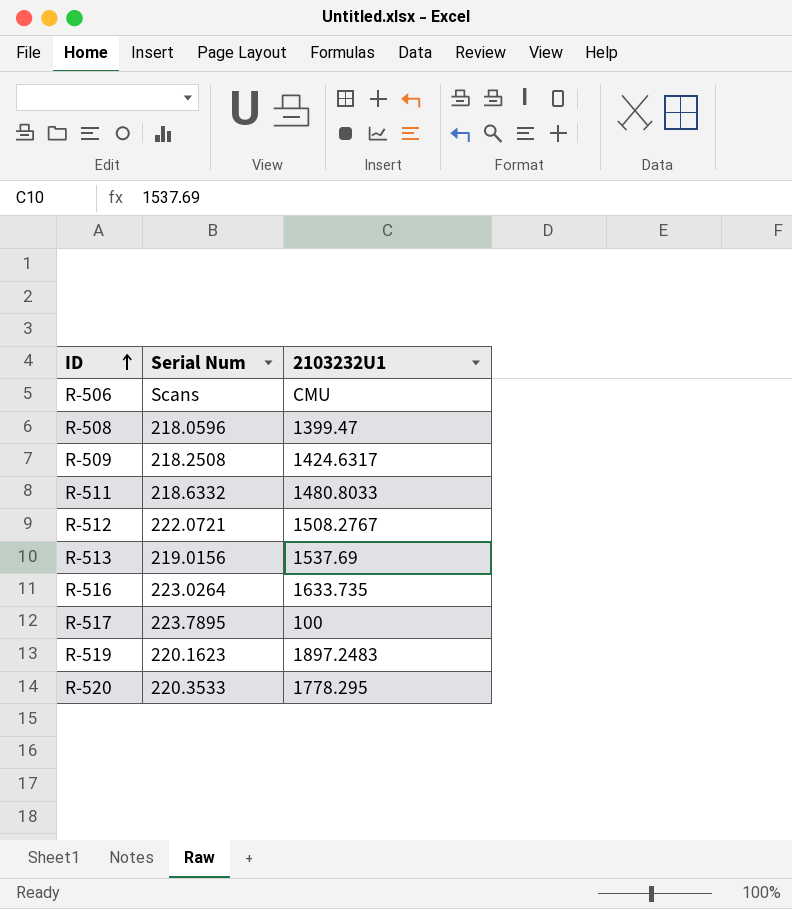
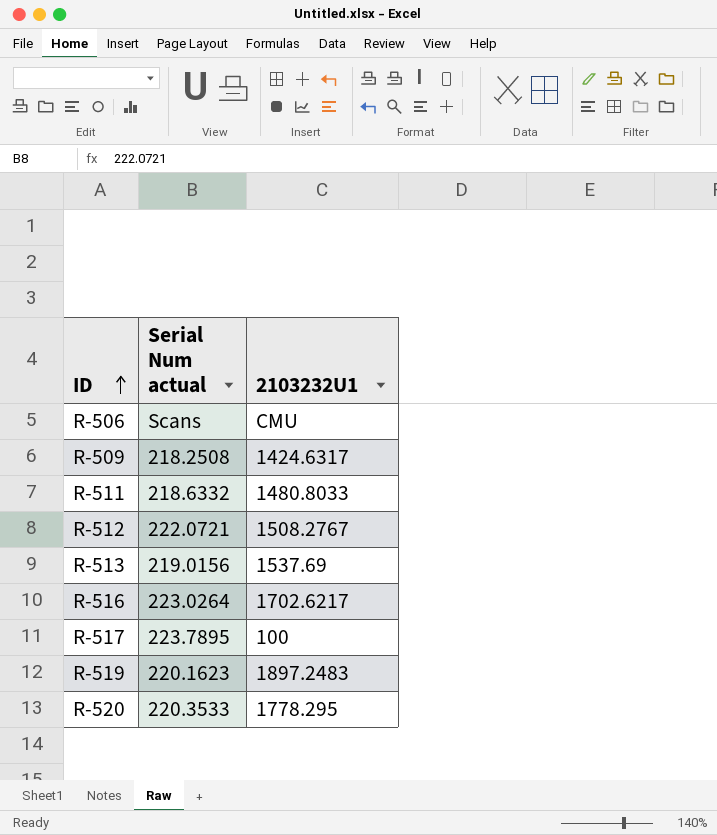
column name: Serial Num -> Serial Num actual
row R-508: 218.0596 | 1399.47 -> none
R-516 | 2103232U1: 1633.735 -> 1702.6217

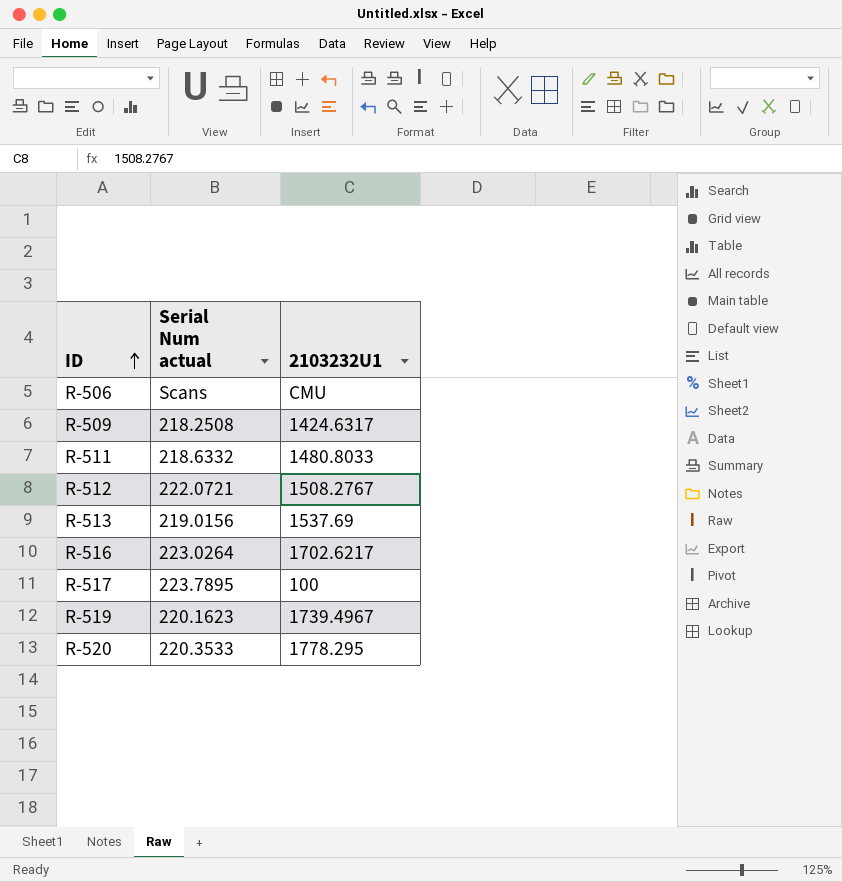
R-519 | 2103232U1: 1897.2483 -> 1739.4967

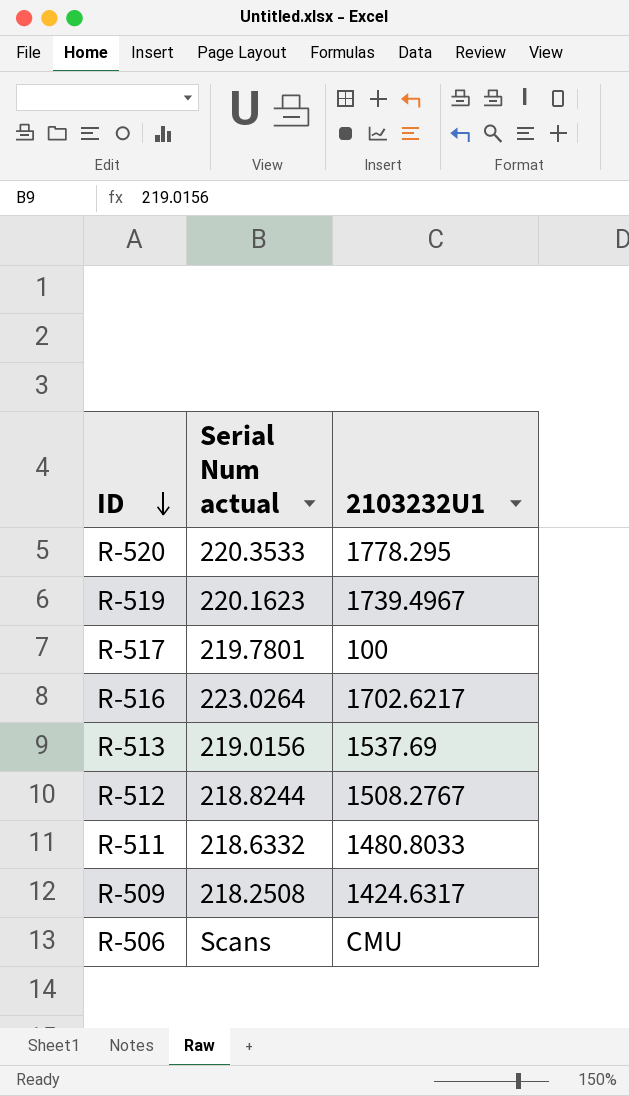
row order: ID ascending -> ID descending
R-517 | Serial Num actual: 223.7895 -> 219.7801
R-512 | Serial Num actual: 222.0721 -> 218.8244

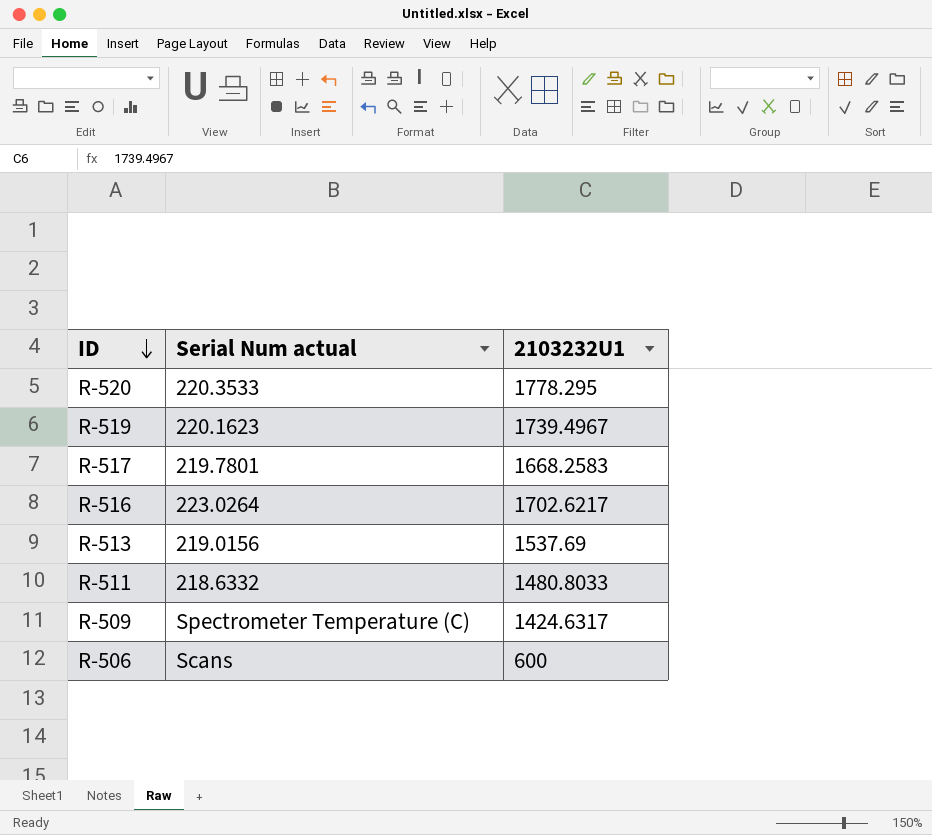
row R-512: 218.8244 | 1508.2767 -> none
R-517 | 2103232U1: 100 -> 1668.2583
R-509 | Serial Num actual: 218.2508 -> Spectrometer Temperature (C)
R-506 | 2103232U1: CMU -> 600

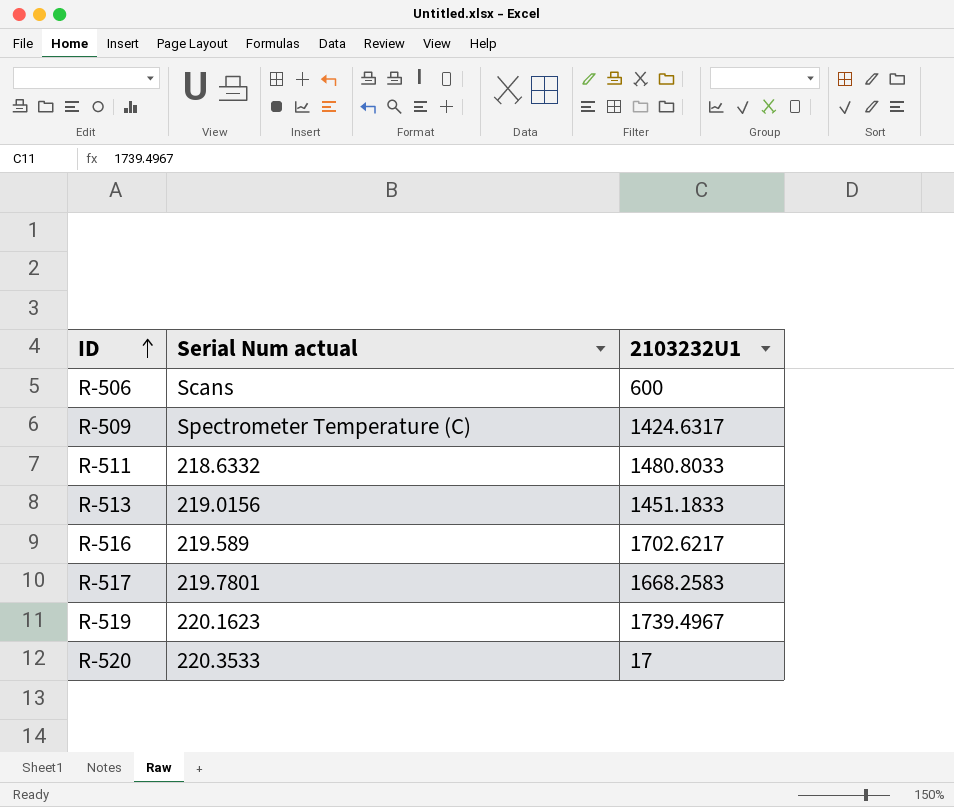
row order: ID descending -> ID ascending
R-513 | 2103232U1: 1537.69 -> 1451.1833
R-516 | Serial Num actual: 223.0264 -> 219.589
R-520 | 2103232U1: 1778.295 -> 17

